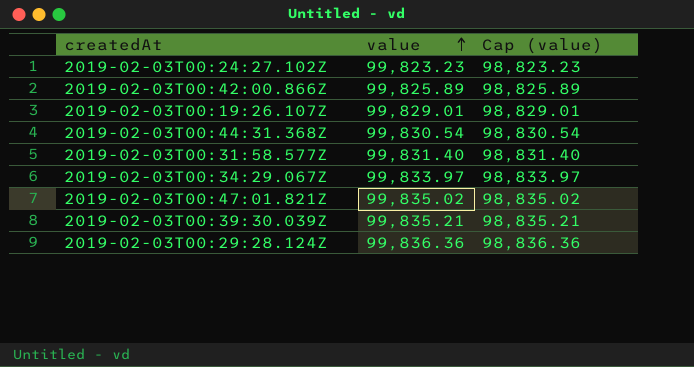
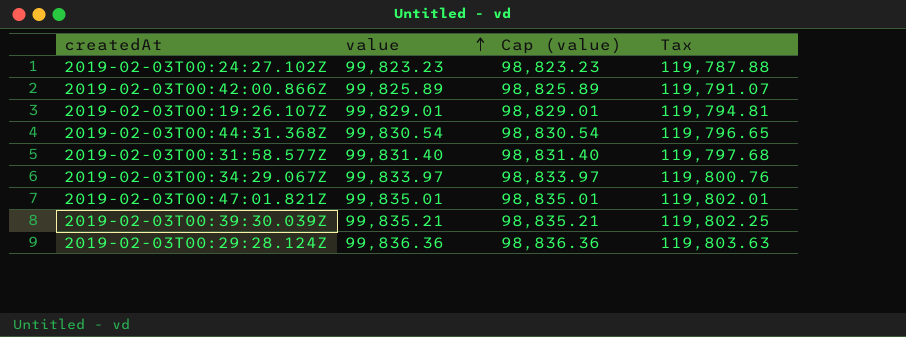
column Tax | formula: none -> [value] * 1.2
2019-02-03T00:47:01.821Z | value: 99,835.02 -> 99,835.01
2019-02-03T00:47:01.821Z | Cap (value): 98,835.02 -> 98,835.01

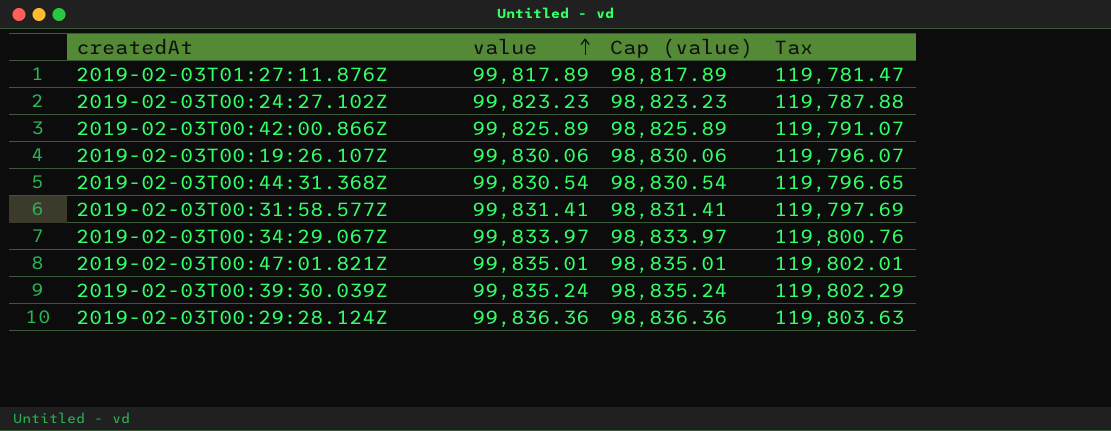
row 2019-02-03T01:27:11.876Z: none -> 99,817.89 | 98,817.89 | 119,781.47
2019-02-03T00:19:26.107Z | value: 99,829.01 -> 99,830.06
2019-02-03T00:19:26.107Z | Cap (value): 98,829.01 -> 98,830.06
2019-02-03T00:19:26.107Z | Tax: 119,794.81 -> 119,796.07
2019-02-03T00:31:58.577Z | value: 99,831.40 -> 99,831.41
2019-02-03T00:31:58.577Z | Cap (value): 98,831.40 -> 98,831.41
2019-02-03T00:31:58.577Z | Tax: 119,797.68 -> 119,797.69
2019-02-03T00:39:30.039Z | value: 99,835.21 -> 99,835.24
2019-02-03T00:39:30.039Z | Cap (value): 98,835.21 -> 98,835.24
2019-02-03T00:39:30.039Z | Tax: 119,802.25 -> 119,802.29

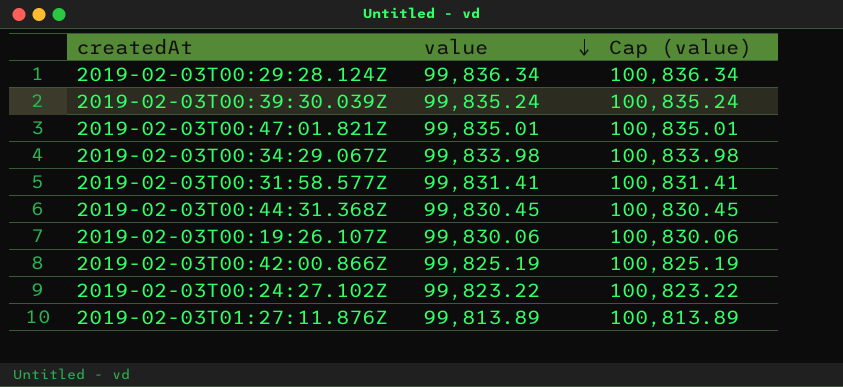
row order: value ascending -> value descending
column Tax | formula: [value] * 1.2 -> none
column Cap (value) | formula: [value] - 1000 -> [value] + 1000
2019-02-03T00:29:28.124Z | value: 99,836.36 -> 99,836.34
2019-02-03T00:34:29.067Z | value: 99,833.97 -> 99,833.98
2019-02-03T00:44:31.368Z | value: 99,830.54 -> 99,830.45
2019-02-03T00:42:00.866Z | value: 99,825.89 -> 99,825.19
2019-02-03T00:24:27.102Z | value: 99,823.23 -> 99,823.22
2019-02-03T01:27:11.876Z | value: 99,817.89 -> 99,813.89

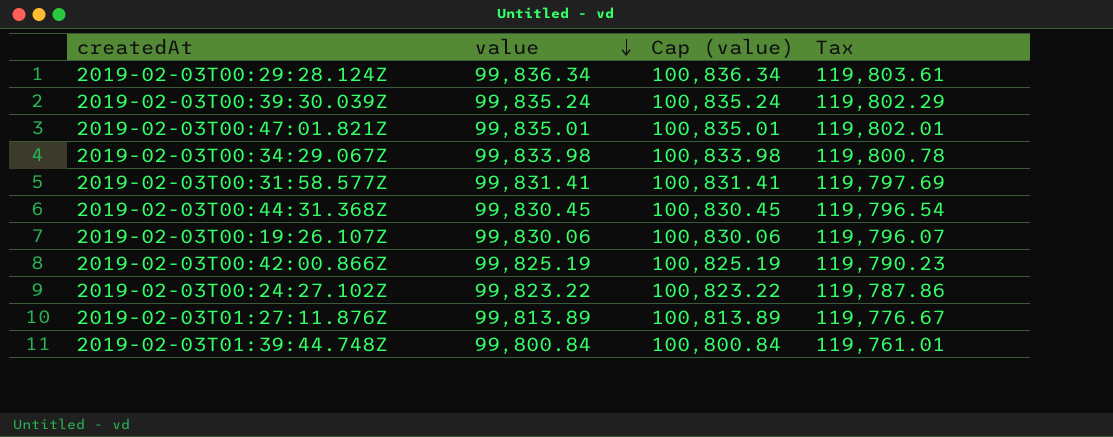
column Tax | formula: none -> [value] * 1.2
row 2019-02-03T01:39:44.748Z: none -> 99,800.84 | 100,800.84 | 119,761.01

